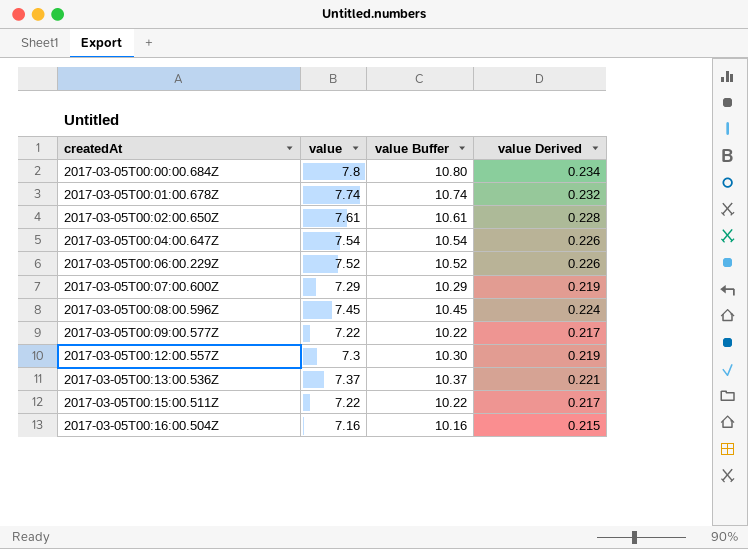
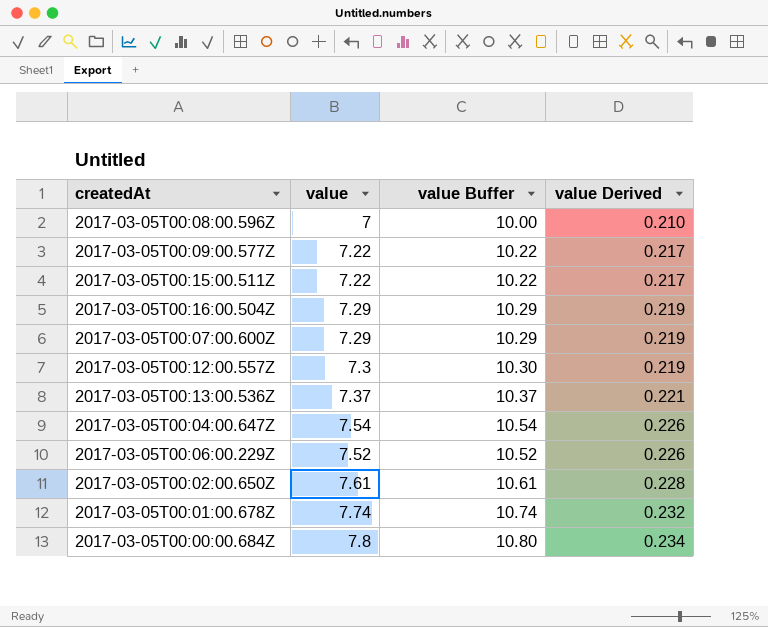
row order: createdAt ascending -> value Derived ascending
2017-03-05T00:08:00.596Z | value: 7.45 -> 7
2017-03-05T00:08:00.596Z | value Buffer: 10.45 -> 10.00
2017-03-05T00:08:00.596Z | value Derived: 0.224 -> 0.210
2017-03-05T00:16:00.504Z | value: 7.16 -> 7.29
2017-03-05T00:16:00.504Z | value Buffer: 10.16 -> 10.29
2017-03-05T00:16:00.504Z | value Derived: 0.215 -> 0.219

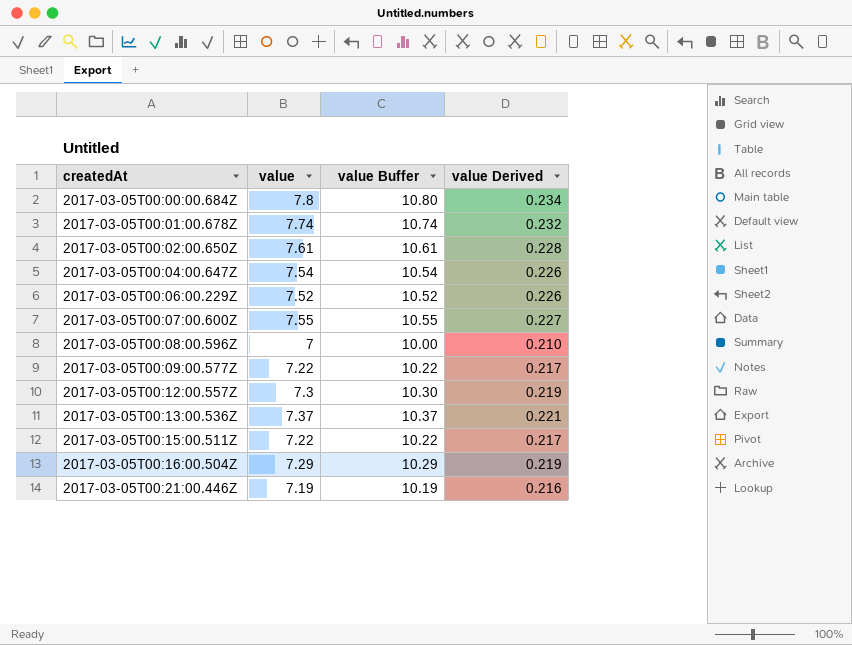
row order: value Derived ascending -> createdAt ascending
2017-03-05T00:07:00.600Z | value: 7.29 -> 7.55
2017-03-05T00:07:00.600Z | value Buffer: 10.29 -> 10.55
2017-03-05T00:07:00.600Z | value Derived: 0.219 -> 0.227
row 2017-03-05T00:21:00.446Z: none -> 7.19 | 10.19 | 0.216

